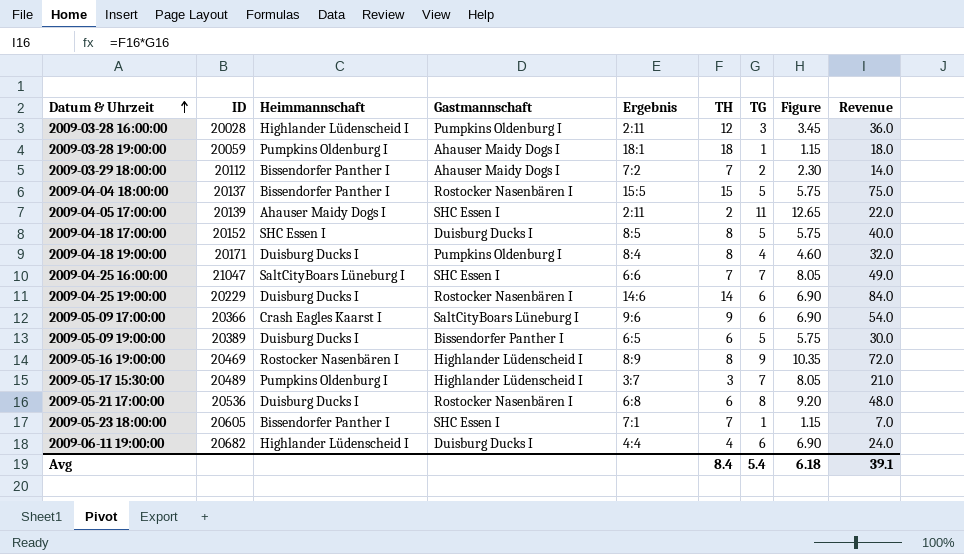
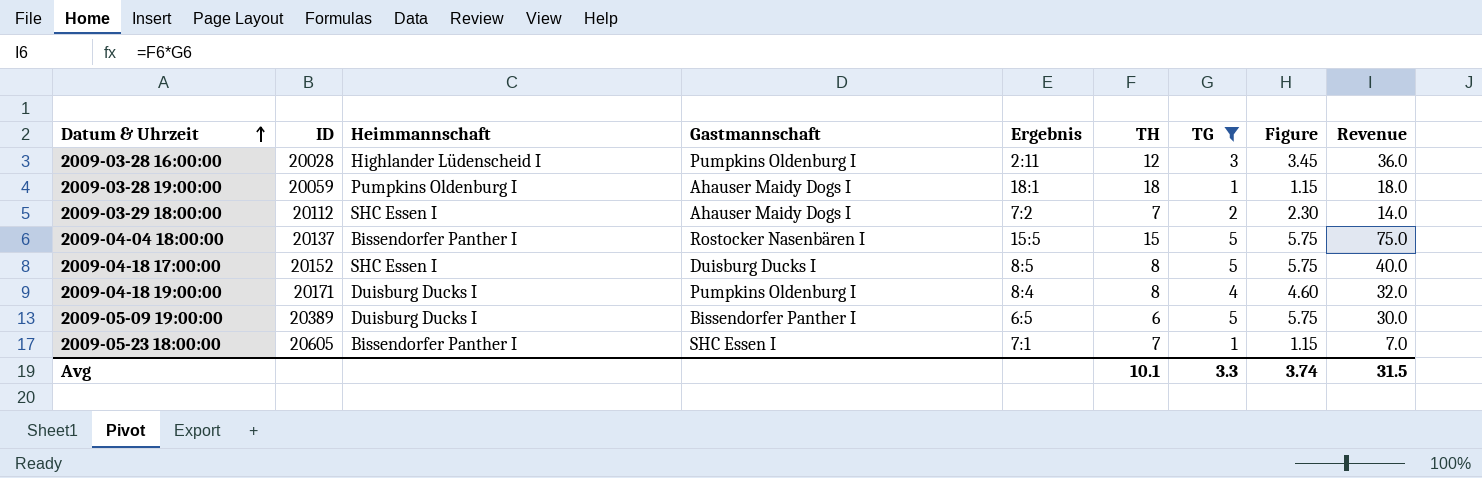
filter: none -> TG <= 5
2009-03-29 18:00:00 | Heimmannschaft: Bissendorfer Panther I -> SHC Essen I
Avg | TH: 8.4 -> 10.1
Avg | TG: 5.4 -> 3.3
Avg | Figure: 6.18 -> 3.74
Avg | Revenue: 39.1 -> 31.5

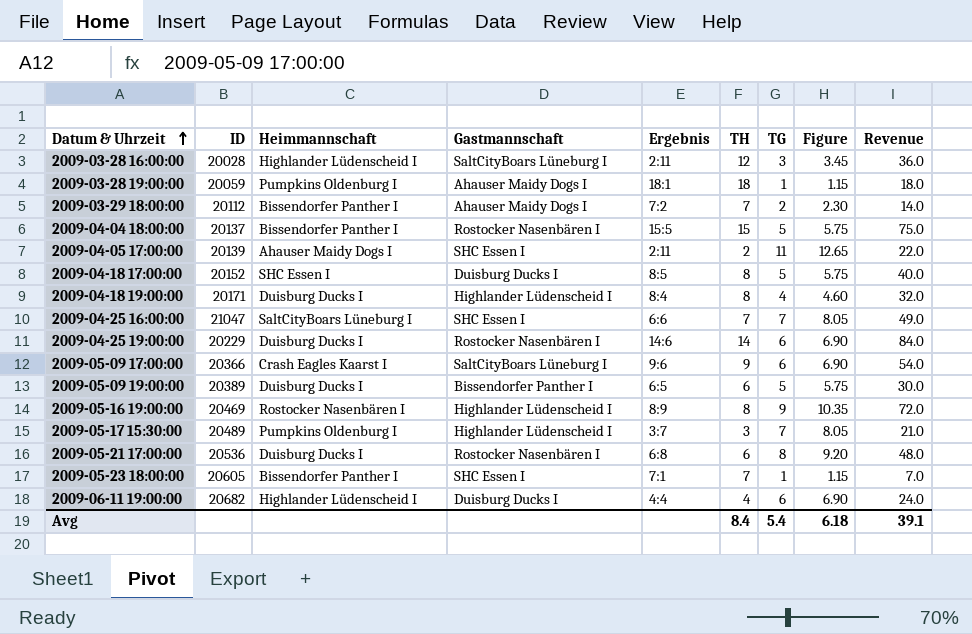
filter: TG <= 5 -> none
2009-03-28 16:00:00 | Gastmannschaft: Pumpkins Oldenburg I -> SaltCityBoars Lüneburg I
2009-03-29 18:00:00 | Heimmannschaft: SHC Essen I -> Bissendorfer Panther I
2009-04-18 19:00:00 | Gastmannschaft: Pumpkins Oldenburg I -> Highlander Lüdenscheid I
Avg | TH: 10.1 -> 8.4
Avg | TG: 3.3 -> 5.4
Avg | Figure: 3.74 -> 6.18
Avg | Revenue: 31.5 -> 39.1

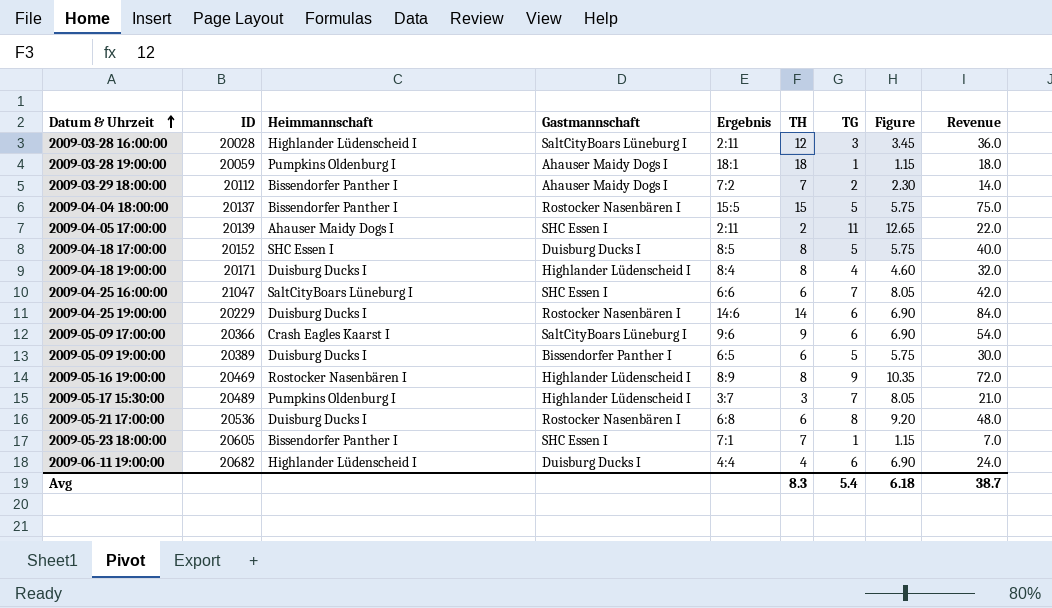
2009-04-25 16:00:00 | TH: 7 -> 6
2009-04-25 16:00:00 | Revenue: 49.0 -> 42.0
Avg | TH: 8.4 -> 8.3
Avg | Revenue: 39.1 -> 38.7

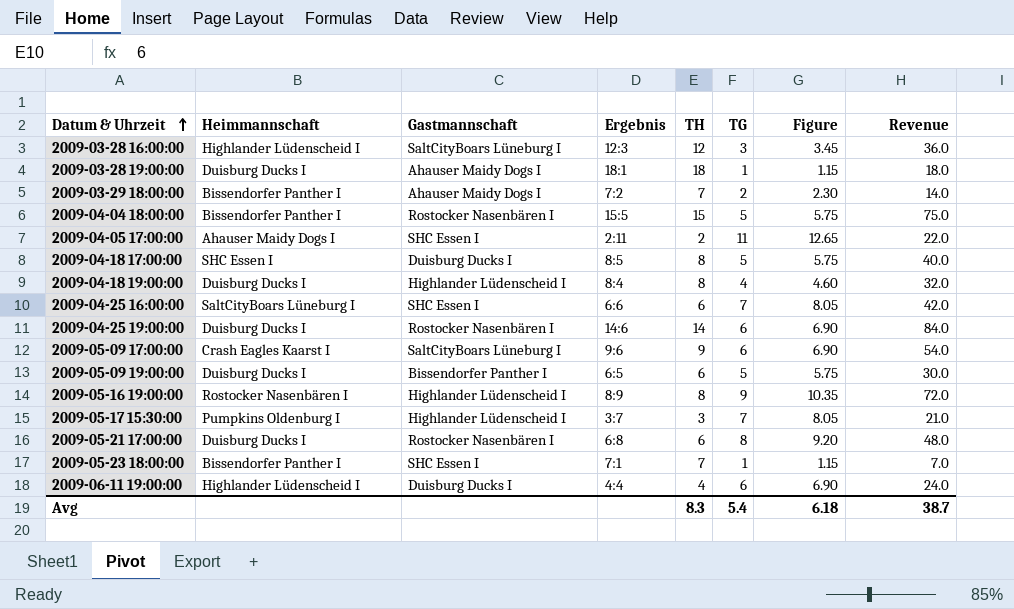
column ID | position: 2 -> none
2009-03-28 16:00:00 | Ergebnis: 2:11 -> 12:3
2009-03-28 19:00:00 | Heimmannschaft: Pumpkins Oldenburg I -> Duisburg Ducks I

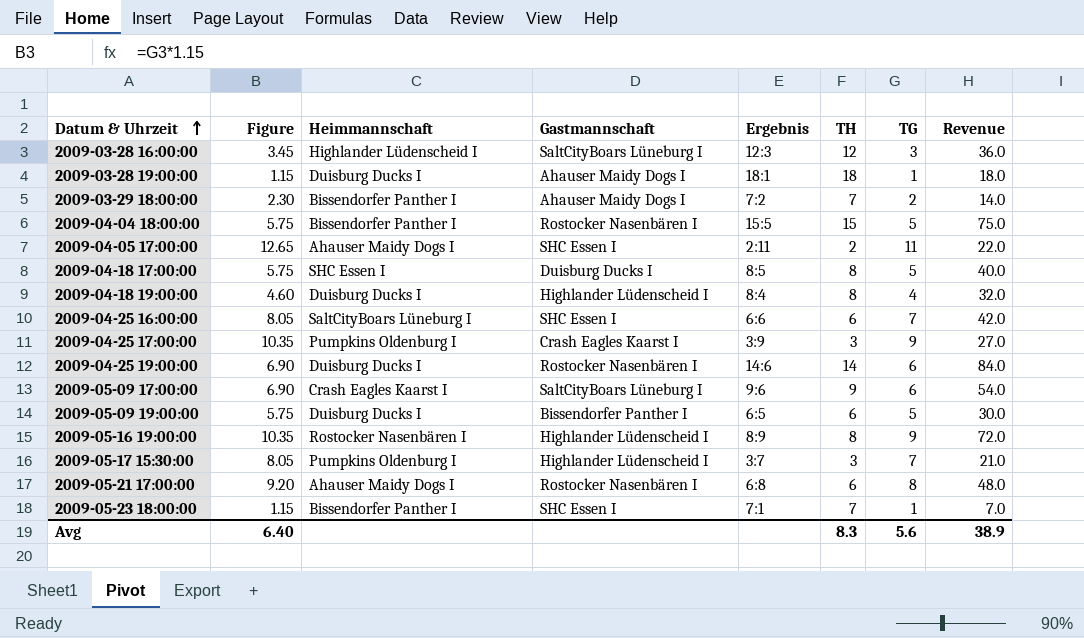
column Figure | position: 7 -> 2
row 2009-06-11 19:00:00: Highlander Lüdenscheid I | Duisburg Ducks I | 4:4 | 4 | 6 | 6.90 | 24.0 -> none
row 2009-04-25 17:00:00: none -> 10.35 | Pumpkins Oldenburg I | Crash Eagles Kaarst I | 3:9 | 3 | 9 | 27.0
2009-05-21 17:00:00 | Heimmannschaft: Duisburg Ducks I -> Ahauser Maidy Dogs I
Avg | Figure: 6.18 -> 6.40
Avg | TG: 5.4 -> 5.6
Avg | Revenue: 38.7 -> 38.9

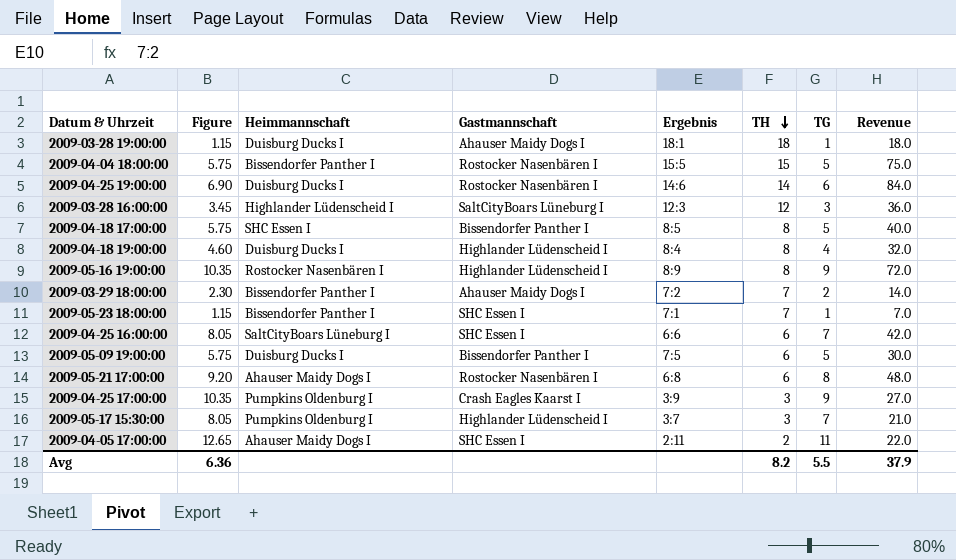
row order: Datum & Uhrzeit ascending -> TH descending
row 2009-05-09 17:00:00: 6.90 | Crash Eagles Kaarst I | SaltCityBoars Lüneburg I | 9:6 | 9 | 6 | 54.0 -> none
2009-04-18 17:00:00 | Gastmannschaft: Duisburg Ducks I -> Bissendorfer Panther I
2009-05-09 19:00:00 | Ergebnis: 6:5 -> 7:5
Avg | Figure: 6.40 -> 6.36
Avg | TH: 8.3 -> 8.2
Avg | TG: 5.6 -> 5.5
Avg | Revenue: 38.9 -> 37.9

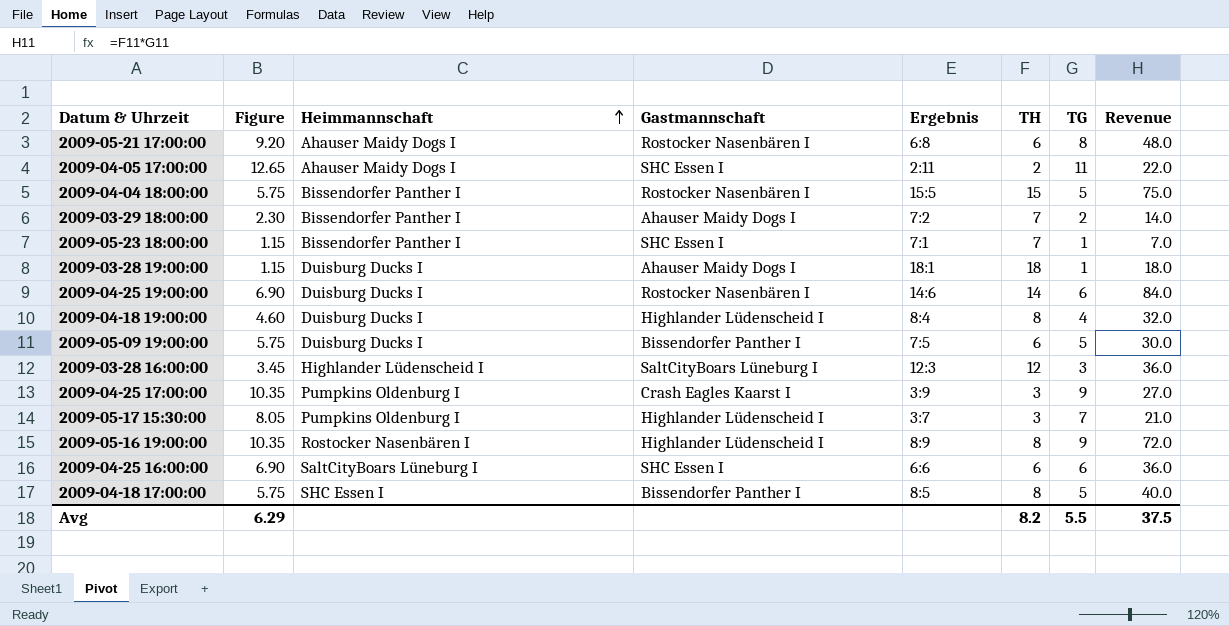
row order: TH descending -> Heimmannschaft ascending
2009-04-25 16:00:00 | Figure: 8.05 -> 6.90
2009-04-25 16:00:00 | TG: 7 -> 6
2009-04-25 16:00:00 | Revenue: 42.0 -> 36.0
Avg | Figure: 6.36 -> 6.29
Avg | Revenue: 37.9 -> 37.5

